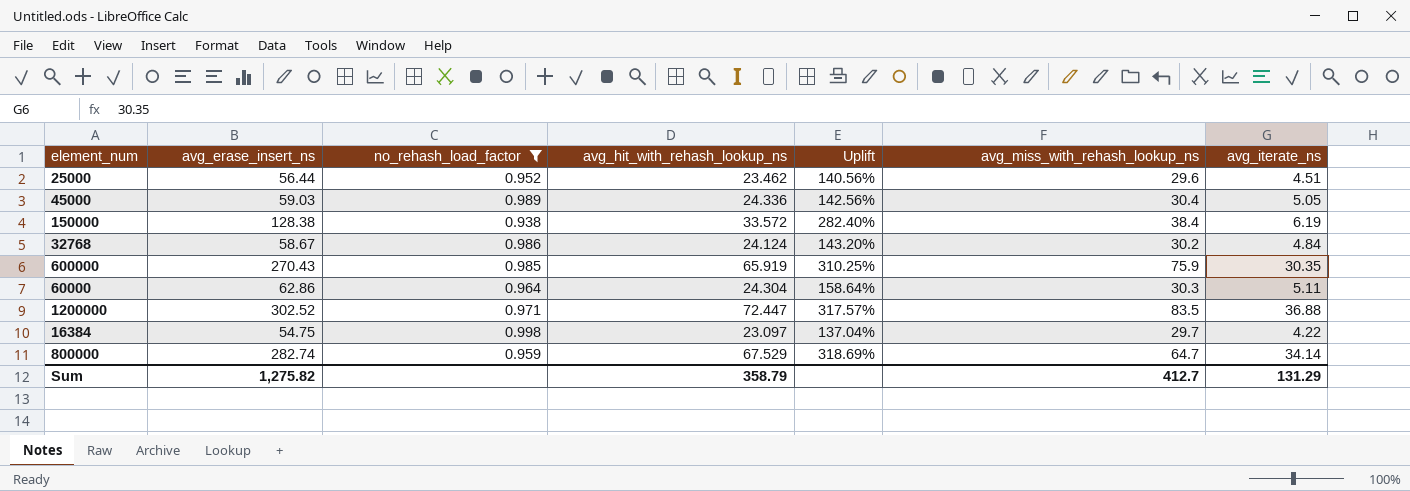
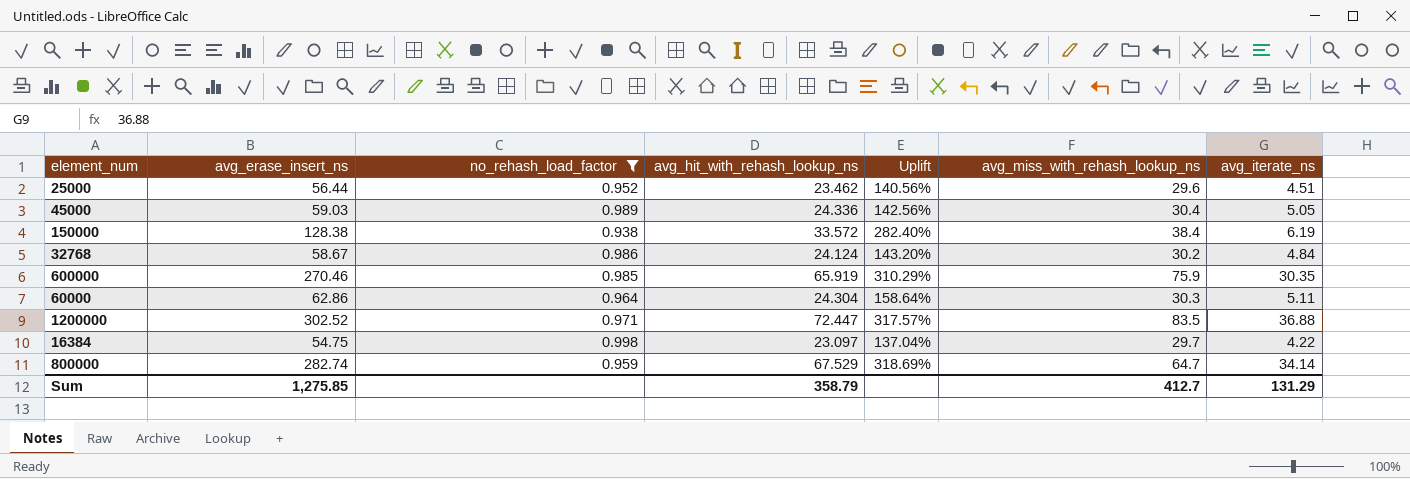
600000 | avg_erase_insert_ns: 270.43 -> 270.46
600000 | Uplift: 310.25% -> 310.29%
Sum | avg_erase_insert_ns: 1,275.82 -> 1,275.85

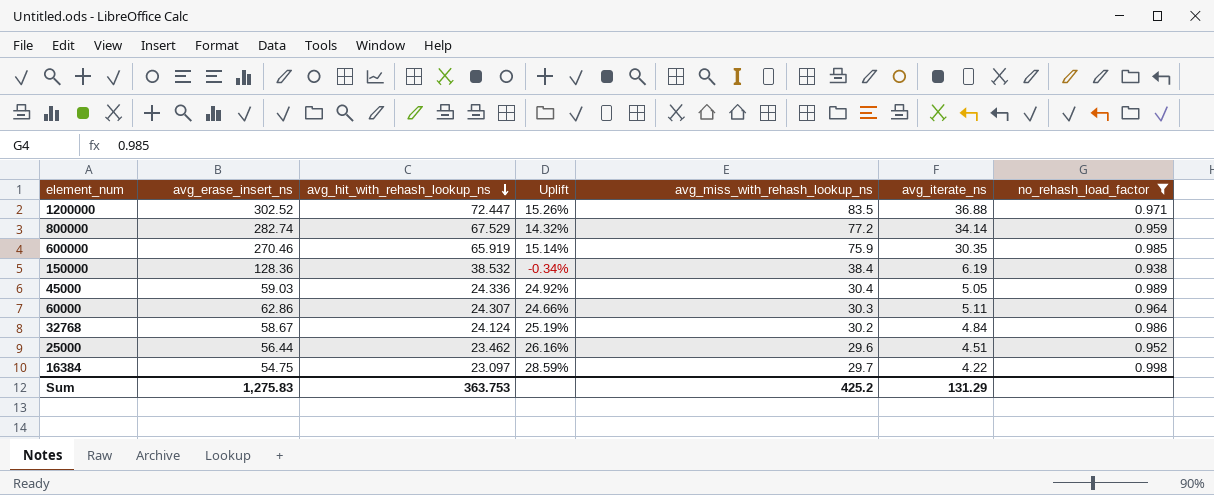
row order: none -> avg_hit_with_rehash_lookup_ns descending
column Uplift | formula: ([avg_erase_insert_ns] - [avg_hit_with_rehash_lookup_ns]) / [avg_hit_with_rehash_lookup_ns] -> ([avg_miss_with_rehash_lookup_ns] - [avg_hit_with_rehash_lookup_ns]) / [avg_hit_with_rehash_lookup_ns]
column no_rehash_load_factor | position: 3 -> 7
800000 | avg_miss_with_rehash_lookup_ns: 64.7 -> 77.2
150000 | avg_erase_insert_ns: 128.38 -> 128.36
150000 | avg_hit_with_rehash_lookup_ns: 33.572 -> 38.532
60000 | avg_hit_with_rehash_lookup_ns: 24.304 -> 24.307
Sum | avg_erase_insert_ns: 1,275.85 -> 1,275.83
Sum | avg_hit_with_rehash_lookup_ns: 358.79 -> 363.753
Sum | avg_miss_with_rehash_lookup_ns: 412.7 -> 425.2

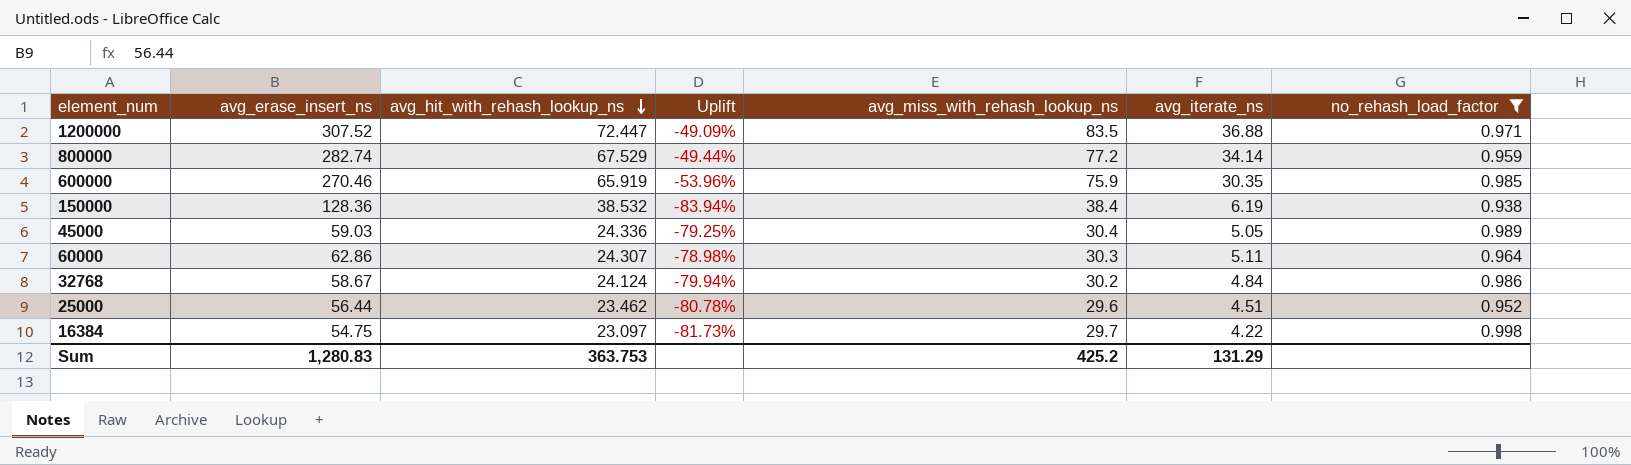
column Uplift | formula: ([avg_miss_with_rehash_lookup_ns] - [avg_hit_with_rehash_lookup_ns]) / [avg_hit_with_rehash_lookup_ns] -> ([avg_iterate_ns] - [avg_hit_with_rehash_lookup_ns]) / [avg_hit_with_rehash_lookup_ns]
1200000 | avg_erase_insert_ns: 302.52 -> 307.52
Sum | avg_erase_insert_ns: 1,275.83 -> 1,280.83

